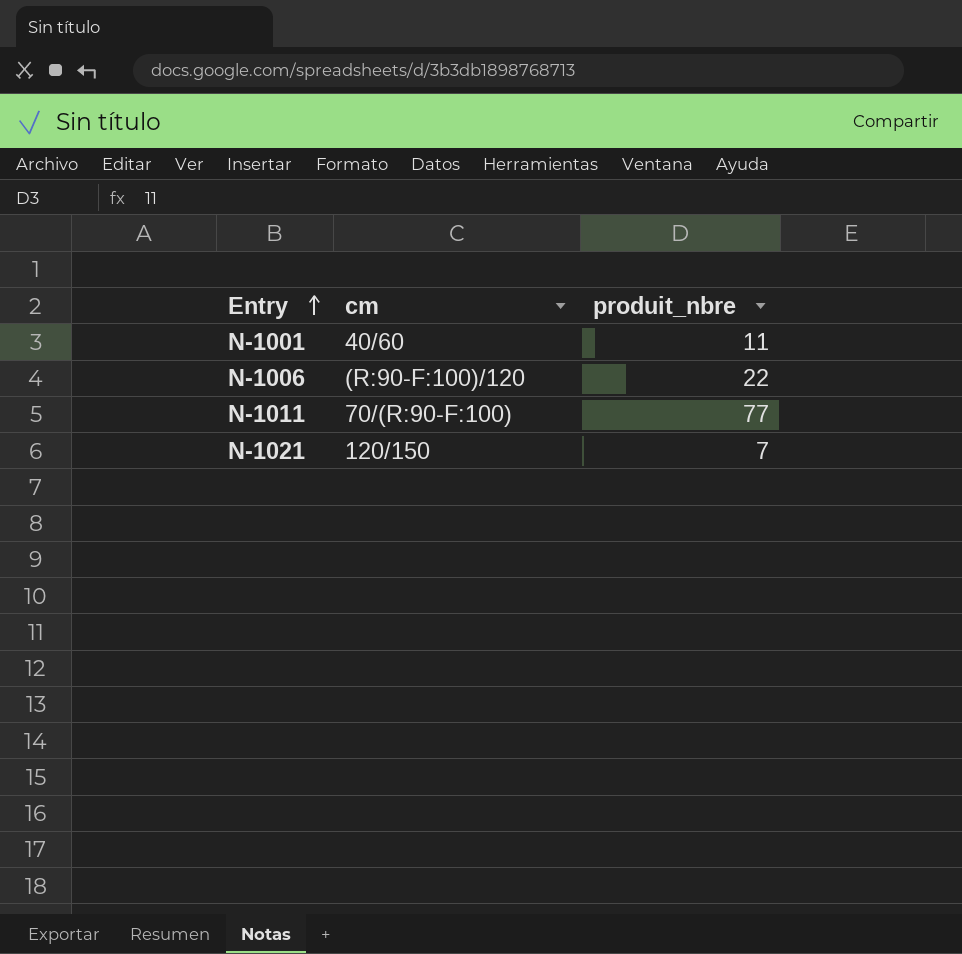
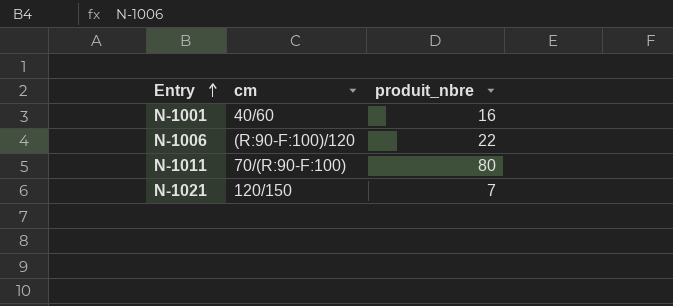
N-1001 | produit_nbre: 11 -> 16
N-1011 | produit_nbre: 77 -> 80

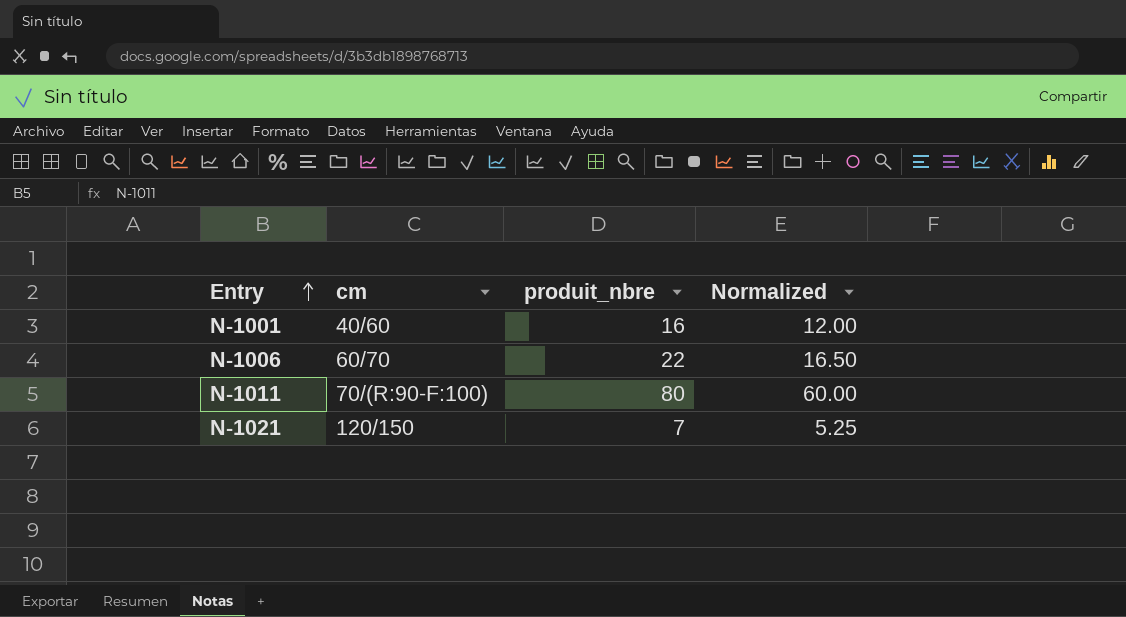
column Normalized | formula: none -> [produit_nbre] * 0.75
N-1006 | cm: (R:90-F:100)/120 -> 60/70

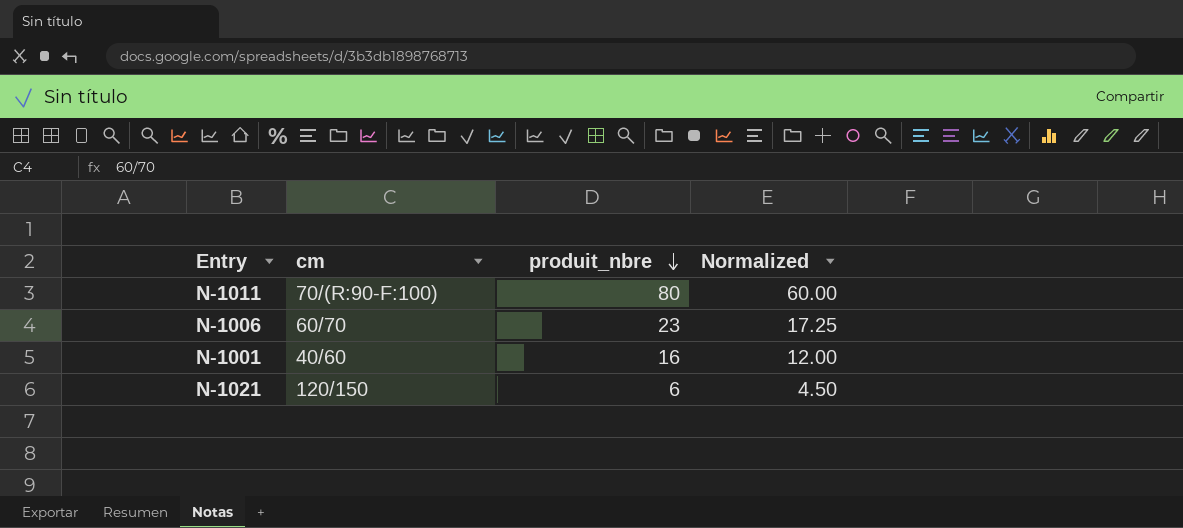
row order: Entry ascending -> produit_nbre descending
N-1006 | produit_nbre: 22 -> 23
N-1006 | Normalized: 16.50 -> 17.25
N-1021 | produit_nbre: 7 -> 6
N-1021 | Normalized: 5.25 -> 4.50

